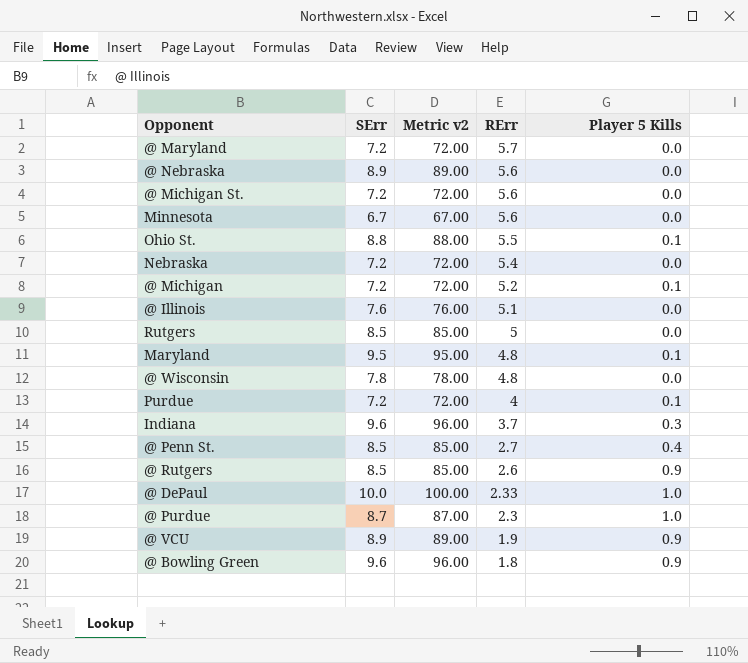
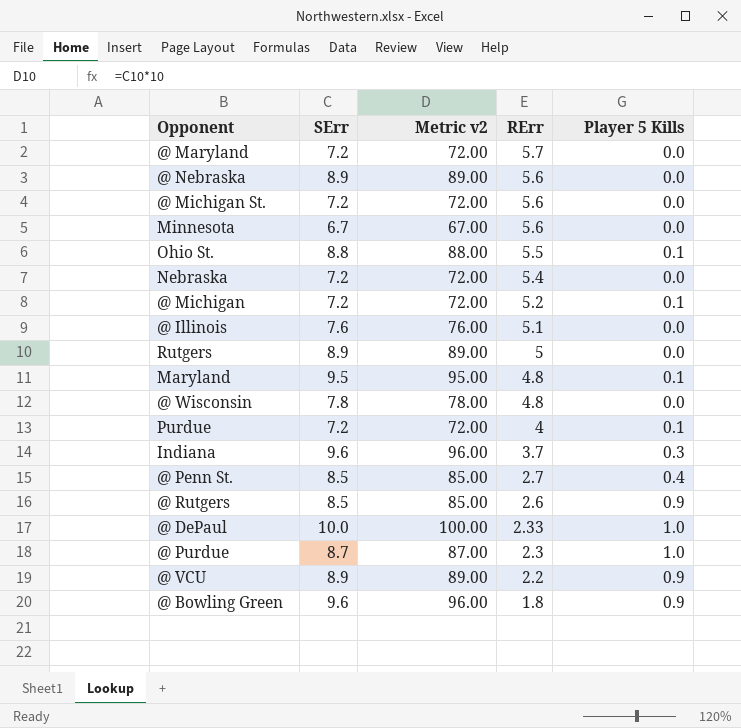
Rutgers | SErr: 8.5 -> 8.9
Rutgers | Metric v2: 85.00 -> 89.00
@ VCU | RErr: 1.9 -> 2.2

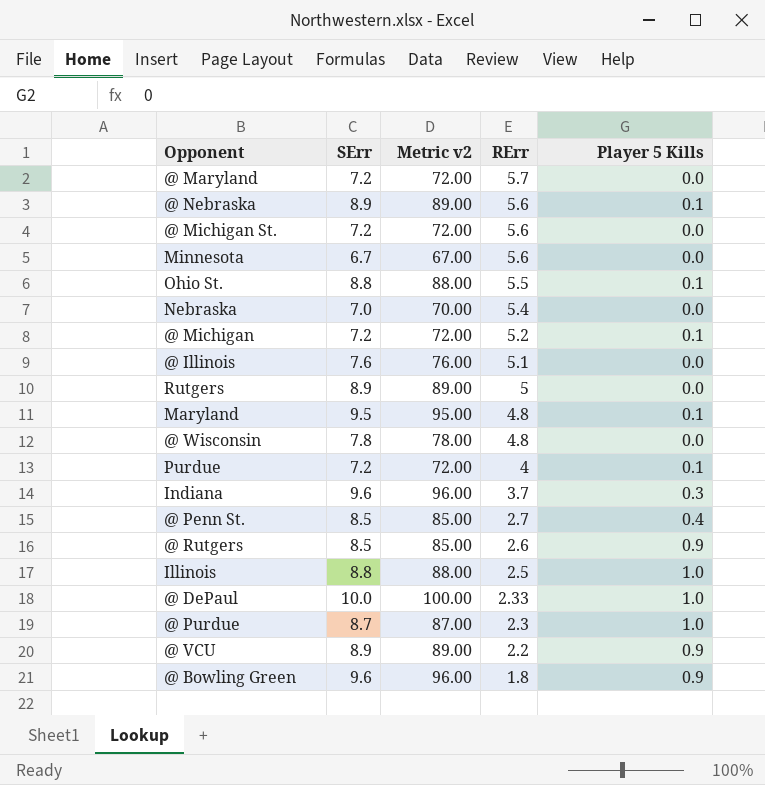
@ Nebraska | Player 5 Kills: 0.0 -> 0.1
Nebraska | SErr: 7.2 -> 7.0
Nebraska | Metric v2: 72.00 -> 70.00
row Illinois: none -> 8.8 | 88.00 | 2.5 | 1.0

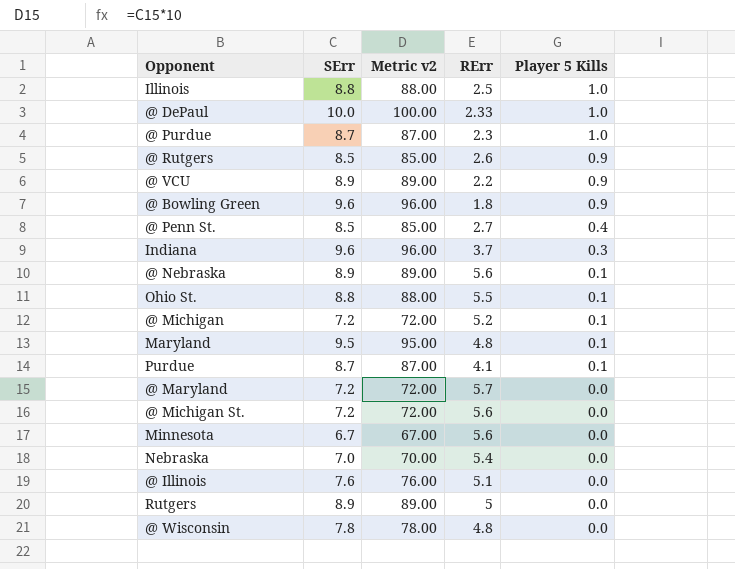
row order: RErr descending -> Player 5 Kills descending
Purdue | SErr: 7.2 -> 8.7
Purdue | Metric v2: 72.00 -> 87.00
Purdue | RErr: 4 -> 4.1

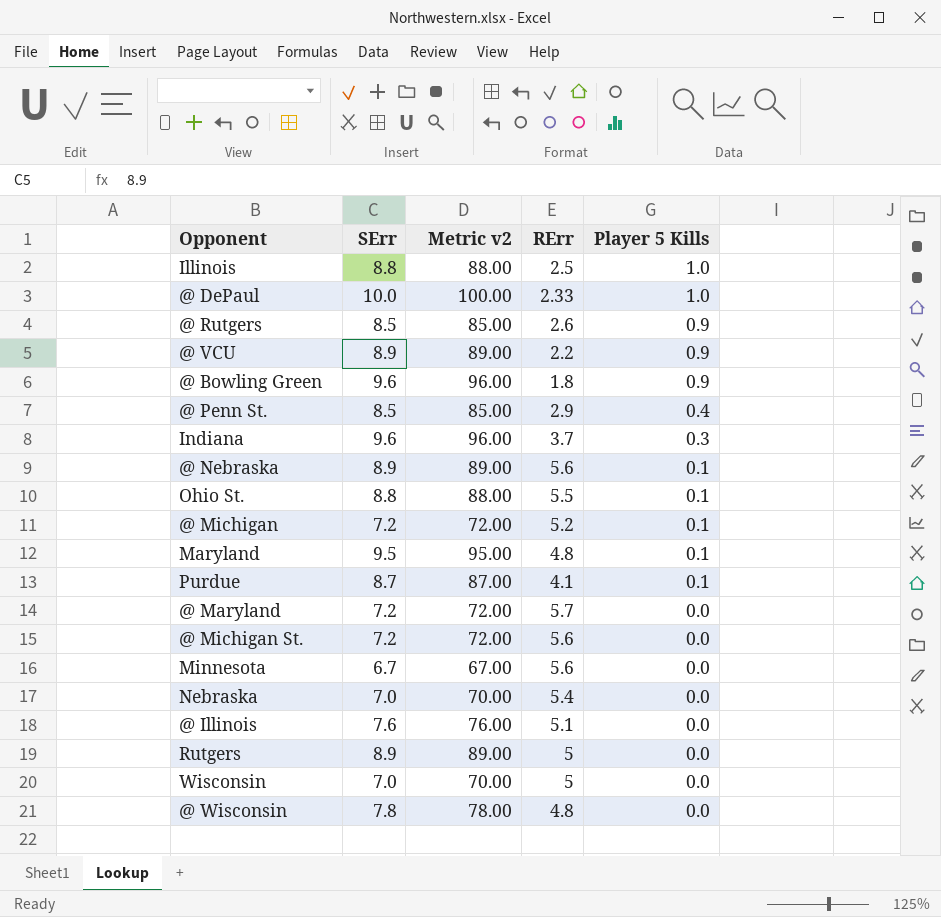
row @ Purdue: 8.7 | 87.00 | 2.3 | 1.0 -> none
@ Penn St. | RErr: 2.7 -> 2.9
row Wisconsin: none -> 7.0 | 70.00 | 5 | 0.0

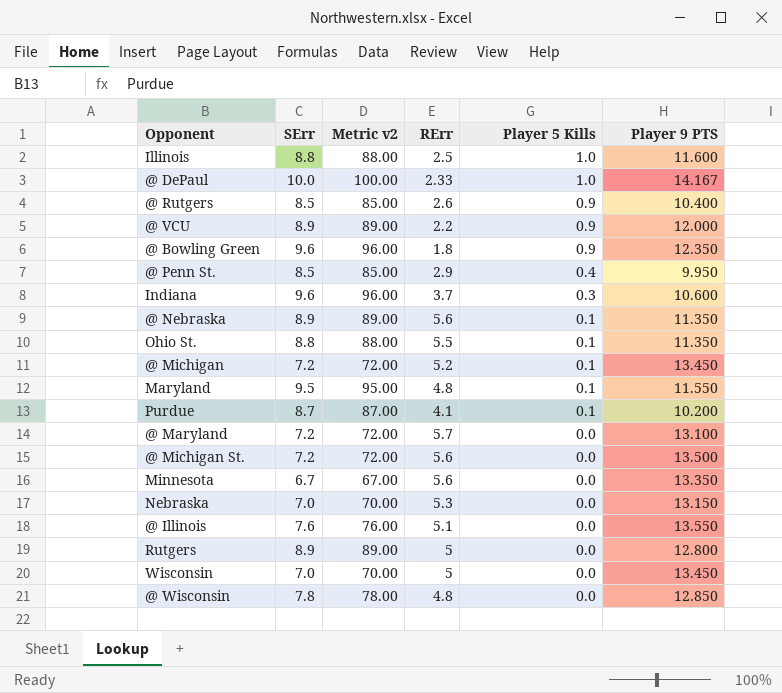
column Player 9 PTS | position: none -> 6
Nebraska | RErr: 5.4 -> 5.3

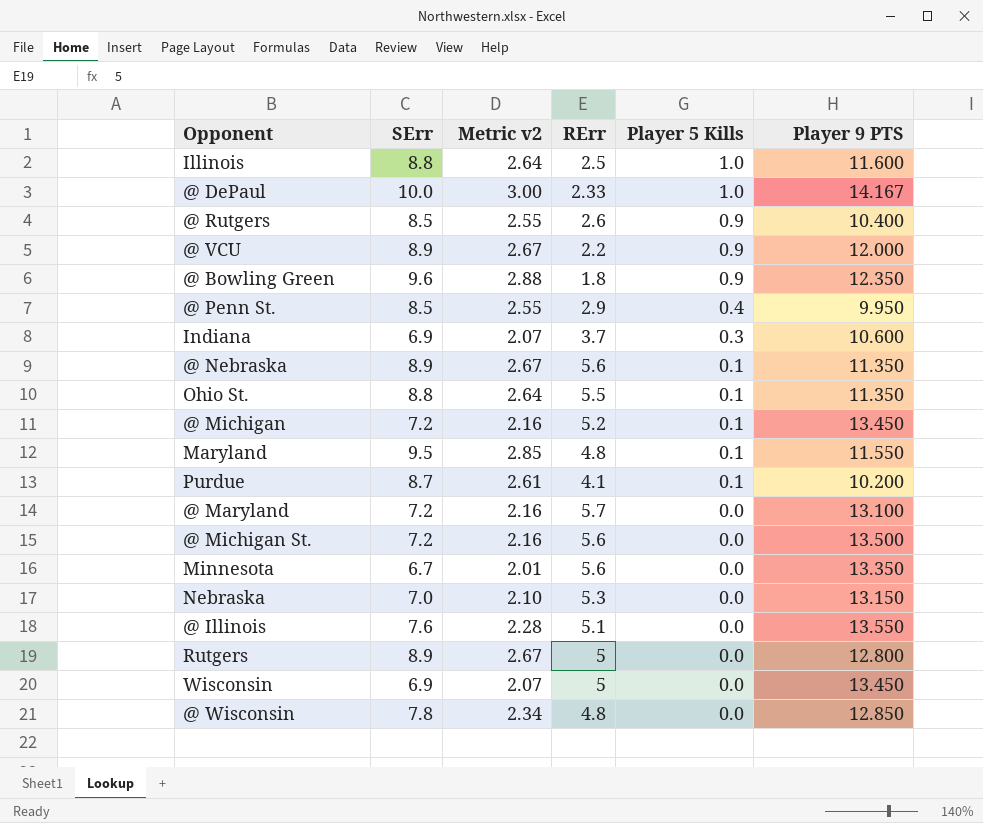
column Metric v2 | formula: [SErr] * 10 -> [SErr] * 0.3
Indiana | SErr: 9.6 -> 6.9
Wisconsin | SErr: 7.0 -> 6.9

